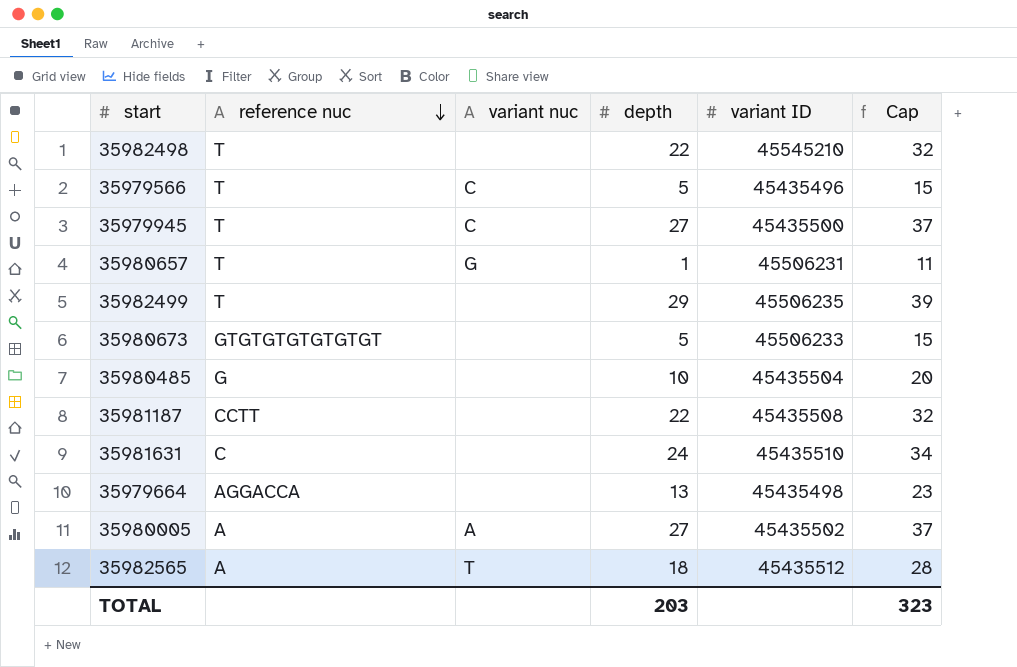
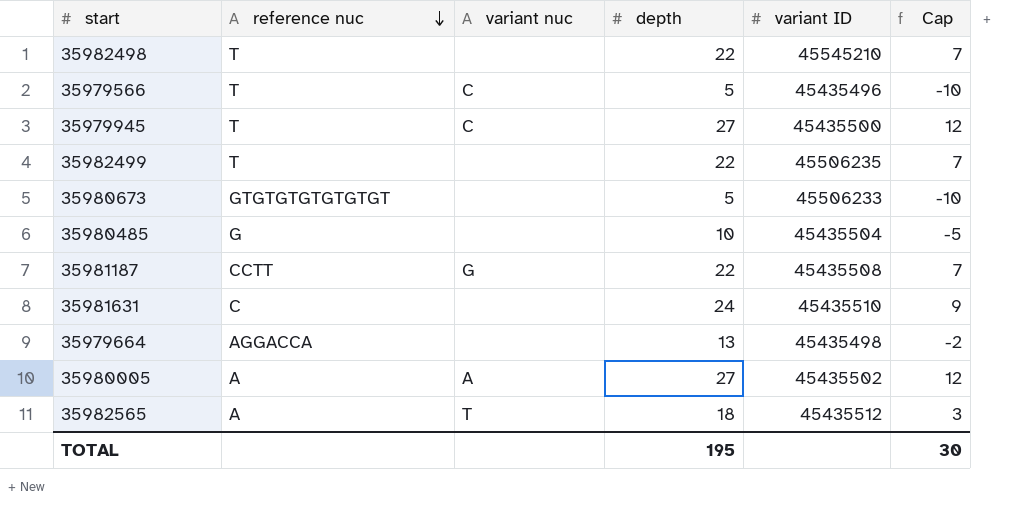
column Cap | formula: [depth] + 10 -> [depth] - 15
row 35980657: T | G | 1 | 45506231 | 11 -> none
35982499 | depth: 29 -> 22
35981187 | variant nuc: none -> G
TOTAL | depth: 203 -> 195
TOTAL | Cap: 323 -> 30

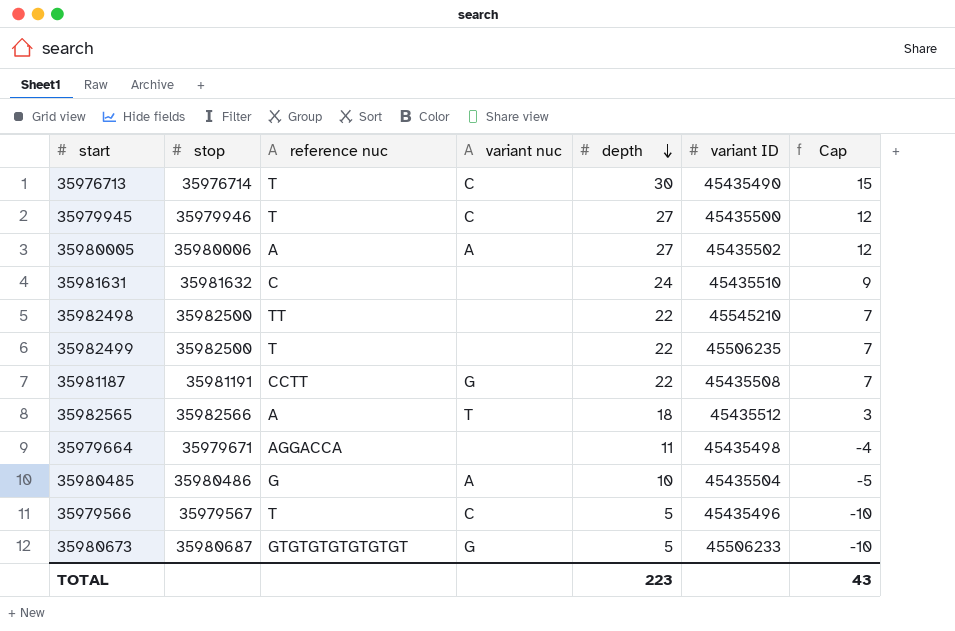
row order: reference nuc descending -> depth descending
column stop | position: none -> 2
row 35976713: none -> 35976714 | T | C | 30 | 45435490 | 15
35982498 | reference nuc: T -> TT
35979664 | depth: 13 -> 11
35979664 | Cap: -2 -> -4
35980485 | variant nuc: none -> A
35980673 | variant nuc: none -> G
TOTAL | depth: 195 -> 223
TOTAL | Cap: 30 -> 43

